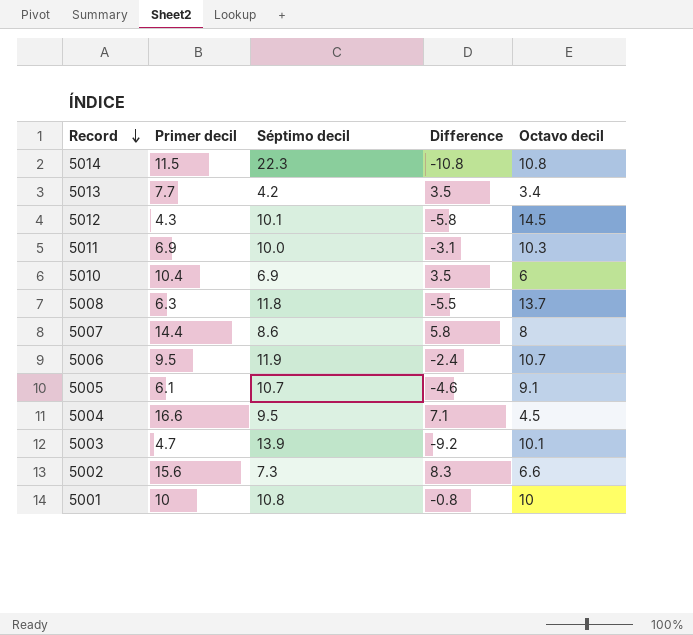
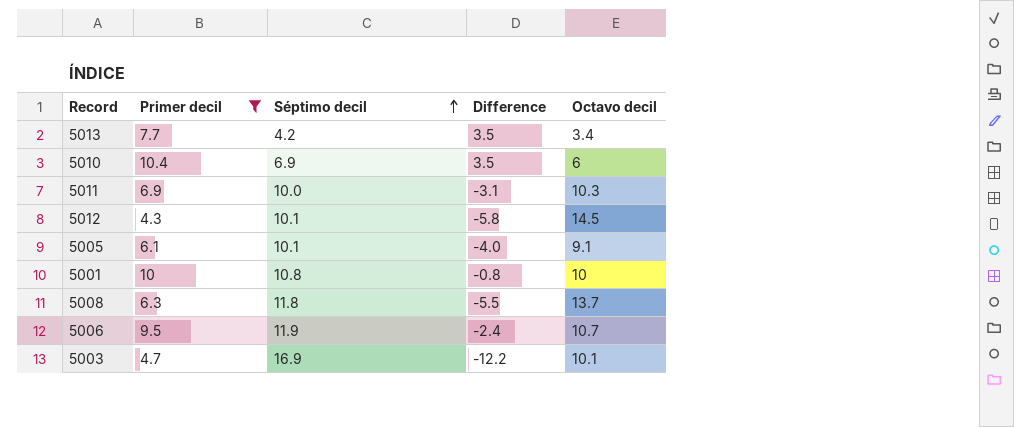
filter: none -> Primer decil <= 10.4
row order: Record descending -> Séptimo decil ascending
5005 | Séptimo decil: 10.7 -> 10.1
5005 | Difference: -4.6 -> -4.0
5003 | Séptimo decil: 13.9 -> 16.9
5003 | Difference: -9.2 -> -12.2

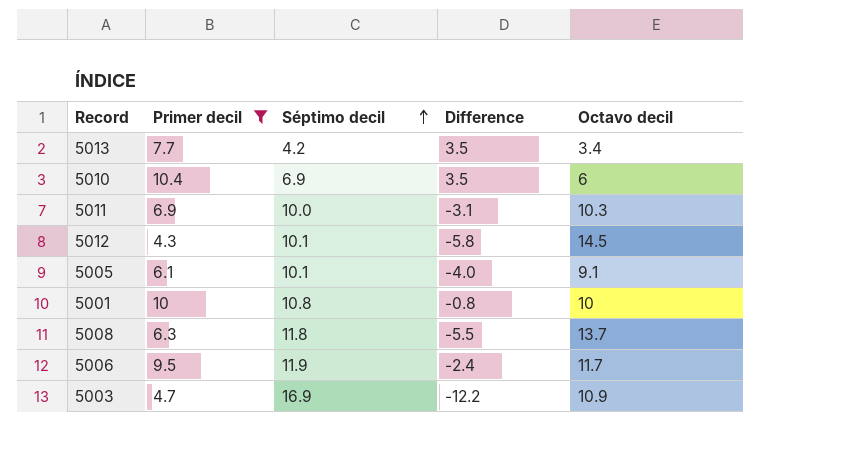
5006 | Octavo decil: 10.7 -> 11.7
5003 | Octavo decil: 10.1 -> 10.9

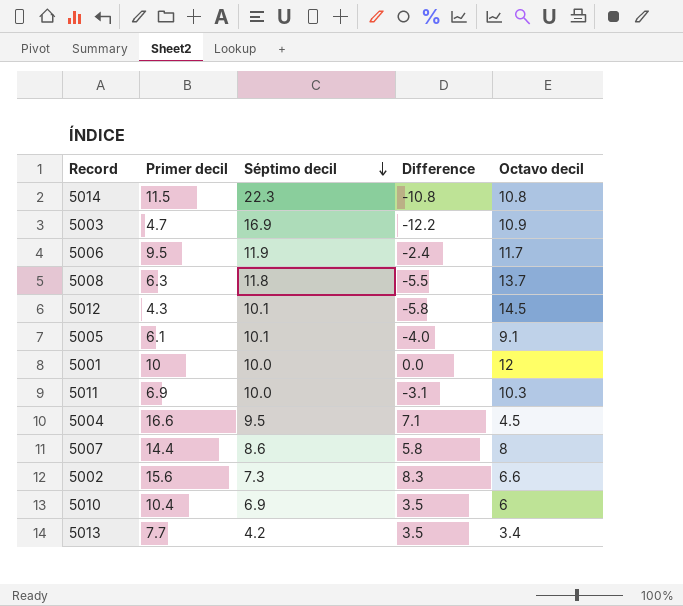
filter: Primer decil <= 10.4 -> none
row order: Séptimo decil ascending -> Séptimo decil descending
5001 | Séptimo decil: 10.8 -> 10.0
5001 | Difference: -0.8 -> 0.0
5001 | Octavo decil: 10 -> 12

